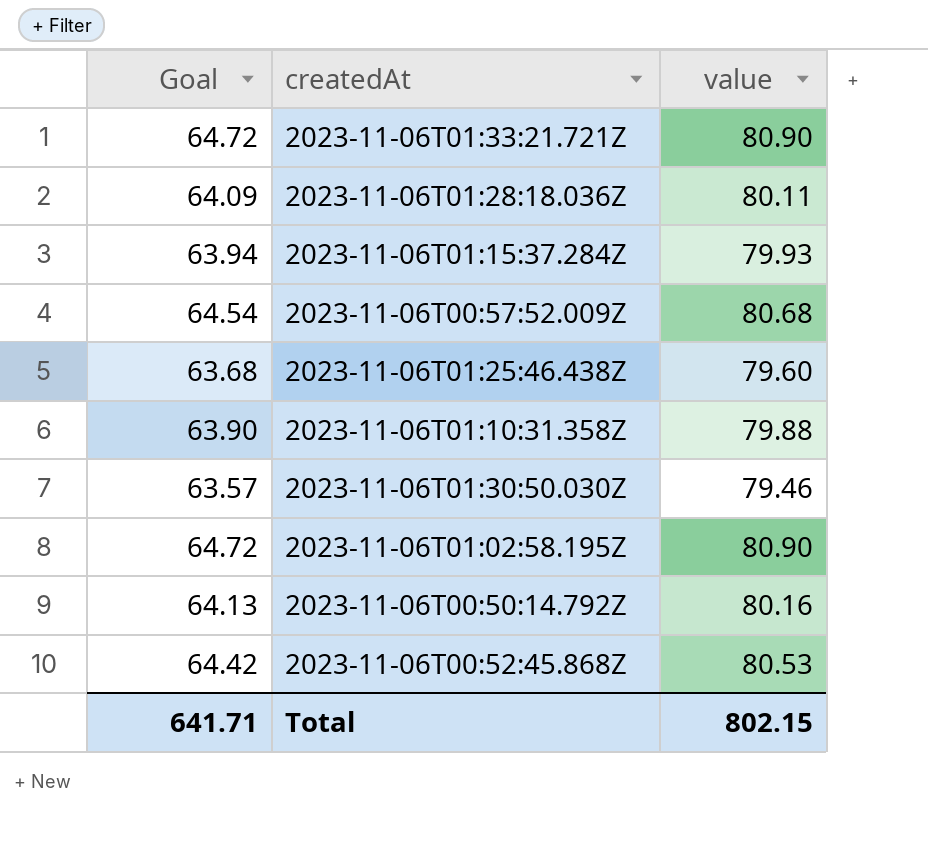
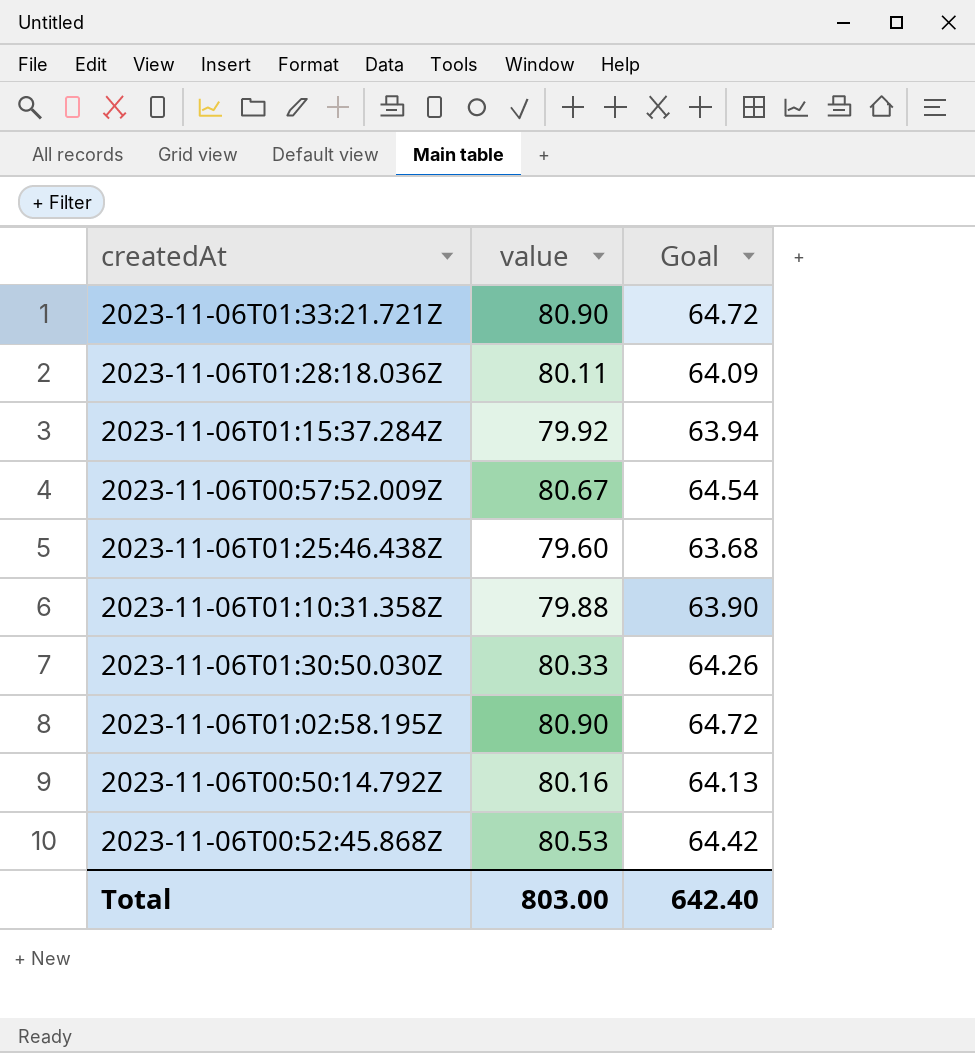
column Goal | position: 1 -> 3
2023-11-06T01:15:37.284Z | value: 79.93 -> 79.92
2023-11-06T00:57:52.009Z | value: 80.68 -> 80.67
2023-11-06T01:30:50.030Z | value: 79.46 -> 80.33
2023-11-06T01:30:50.030Z | Goal: 63.57 -> 64.26
Total | value: 802.15 -> 803.00
Total | Goal: 641.71 -> 642.40

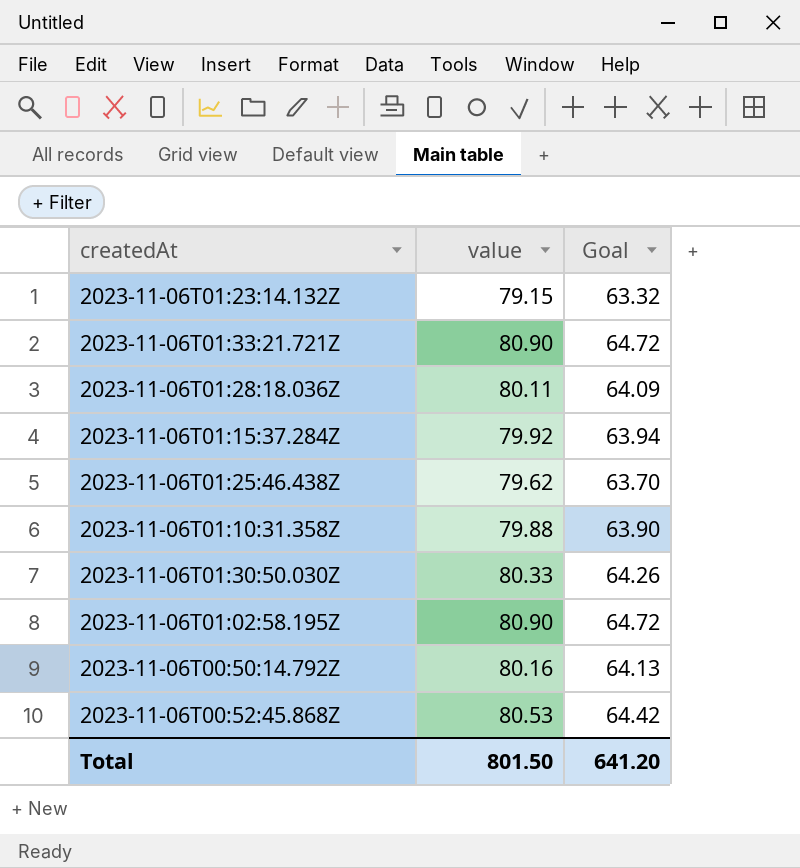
row 2023-11-06T00:57:52.009Z: 80.67 | 64.54 -> none
row 2023-11-06T01:23:14.132Z: none -> 79.15 | 63.32
2023-11-06T01:25:46.438Z | value: 79.60 -> 79.62
2023-11-06T01:25:46.438Z | Goal: 63.68 -> 63.70
Total | value: 803.00 -> 801.50
Total | Goal: 642.40 -> 641.20

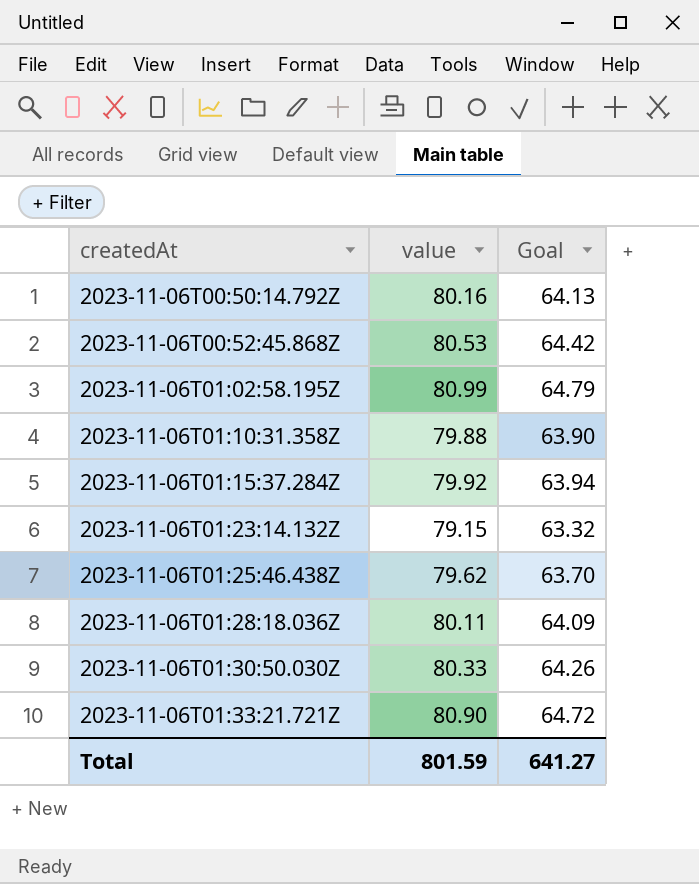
row order: none -> createdAt ascending
2023-11-06T01:02:58.195Z | value: 80.90 -> 80.99
2023-11-06T01:02:58.195Z | Goal: 64.72 -> 64.79
Total | value: 801.50 -> 801.59
Total | Goal: 641.20 -> 641.27

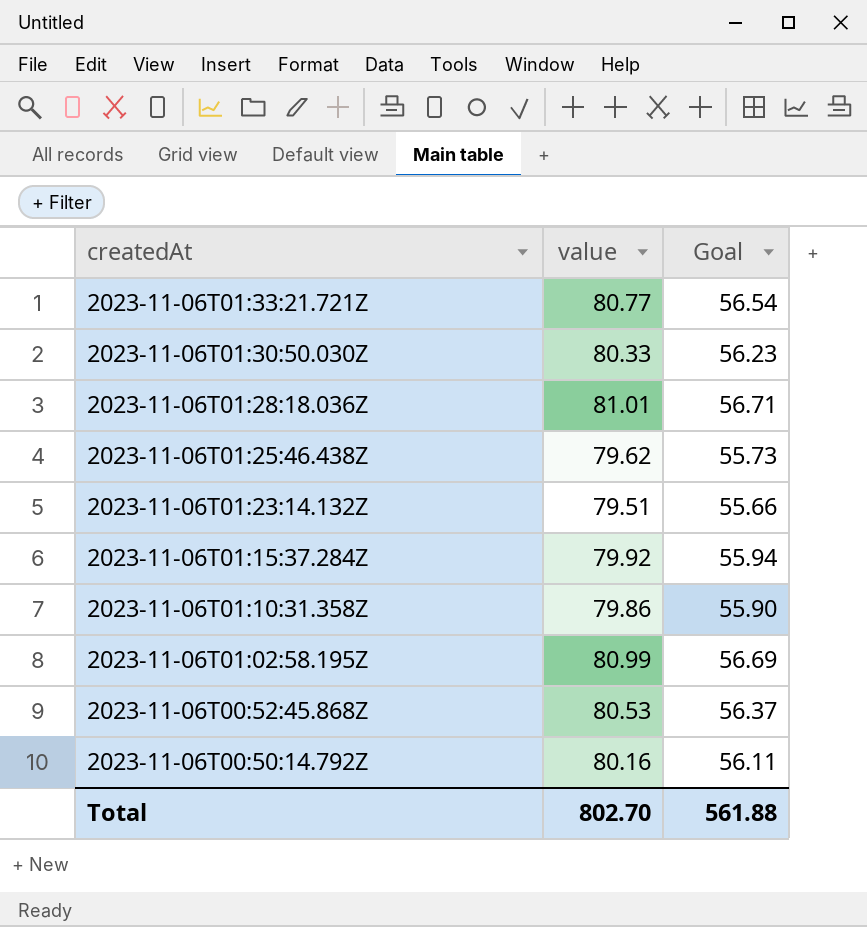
row order: createdAt ascending -> createdAt descending
column Goal | formula: [value] * 0.8 -> [value] * 0.7
2023-11-06T01:33:21.721Z | value: 80.90 -> 80.77
2023-11-06T01:28:18.036Z | value: 80.11 -> 81.01
2023-11-06T01:23:14.132Z | value: 79.15 -> 79.51
2023-11-06T01:10:31.358Z | value: 79.88 -> 79.86
Total | value: 801.59 -> 802.70
Total | Goal: 641.27 -> 561.88

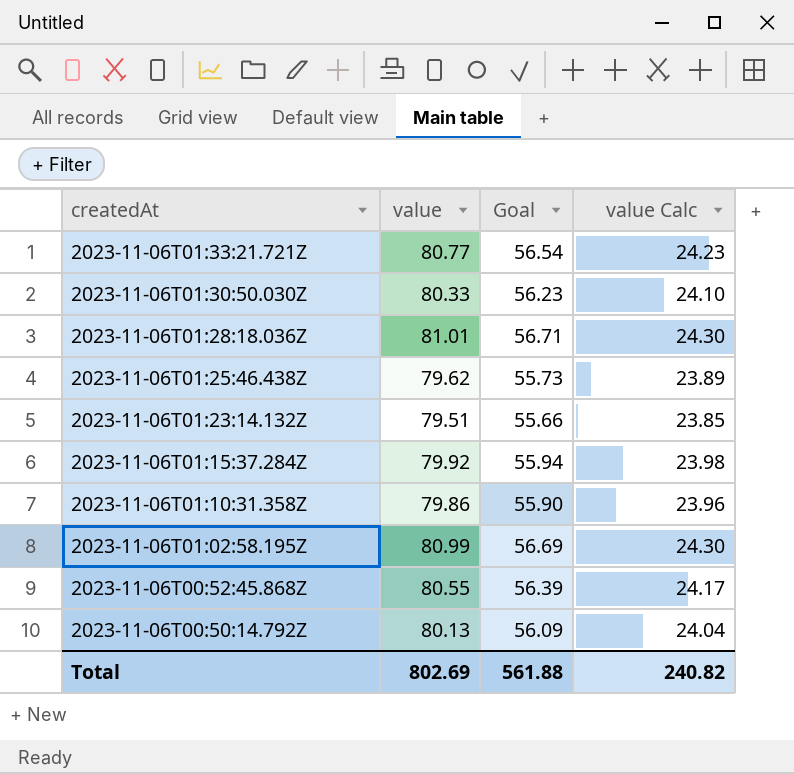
column value Calc | formula: none -> [value] * 0.3
2023-11-06T00:52:45.868Z | value: 80.53 -> 80.55
2023-11-06T00:52:45.868Z | Goal: 56.37 -> 56.39
2023-11-06T00:50:14.792Z | value: 80.16 -> 80.13
2023-11-06T00:50:14.792Z | Goal: 56.11 -> 56.09
Total | value: 802.70 -> 802.69

